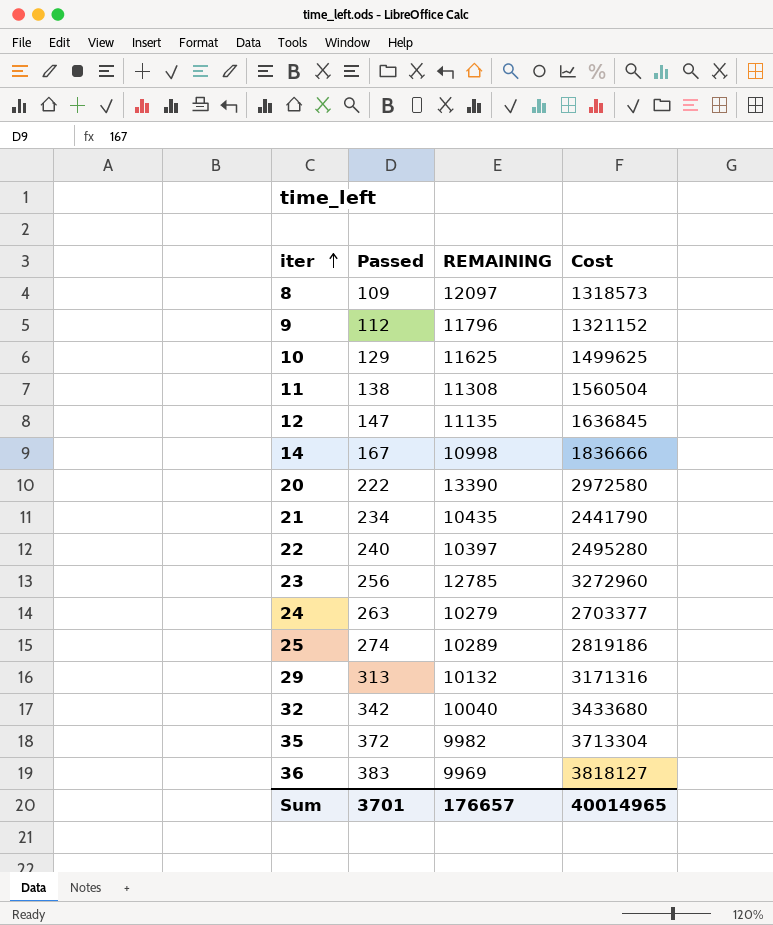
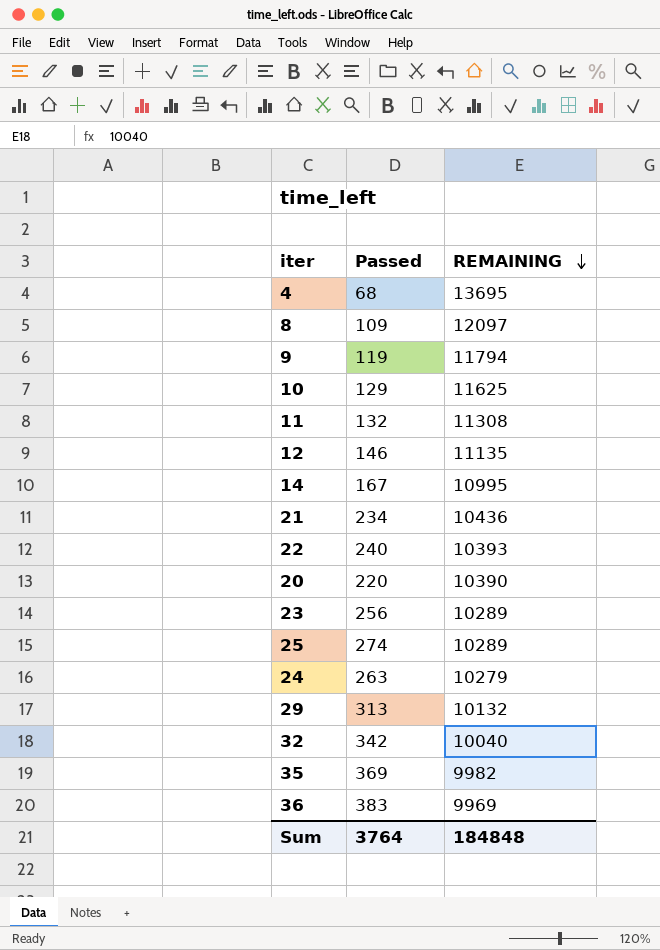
row order: iter ascending -> REMAINING descending
column Cost | formula: [Passed] * [REMAINING] -> none
row 4: none -> 68 | 13695
9 | Passed: 112 -> 119
9 | REMAINING: 11796 -> 11794
11 | Passed: 138 -> 132
12 | Passed: 147 -> 146
14 | REMAINING: 10998 -> 10995
21 | REMAINING: 10435 -> 10436
22 | REMAINING: 10397 -> 10393
20 | Passed: 222 -> 220
20 | REMAINING: 13390 -> 10390
23 | REMAINING: 12785 -> 10289
35 | Passed: 372 -> 369
Sum | Passed: 3701 -> 3764
Sum | REMAINING: 176657 -> 184848

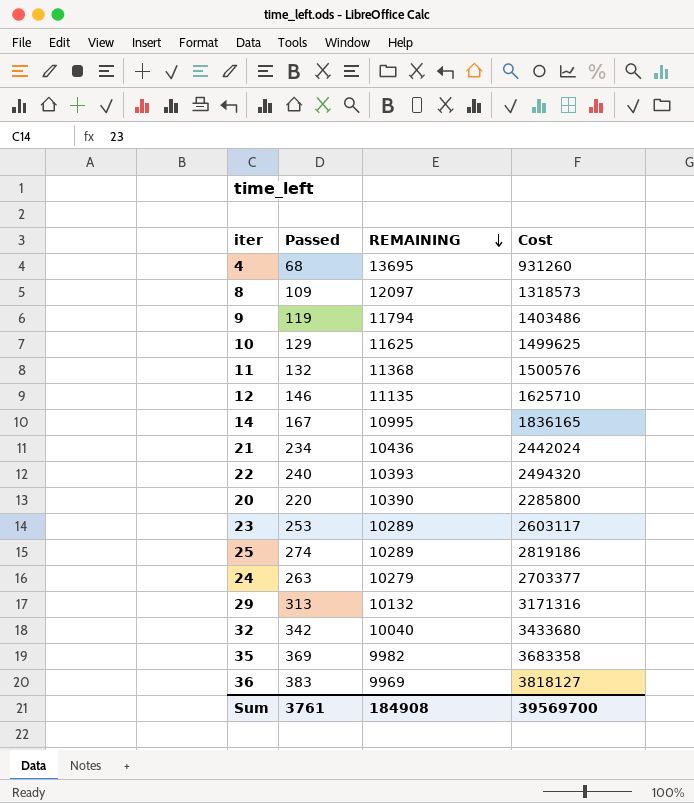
column Cost | formula: none -> [Passed] * [REMAINING]
11 | REMAINING: 11308 -> 11368
23 | Passed: 256 -> 253
Sum | Passed: 3764 -> 3761
Sum | REMAINING: 184848 -> 184908

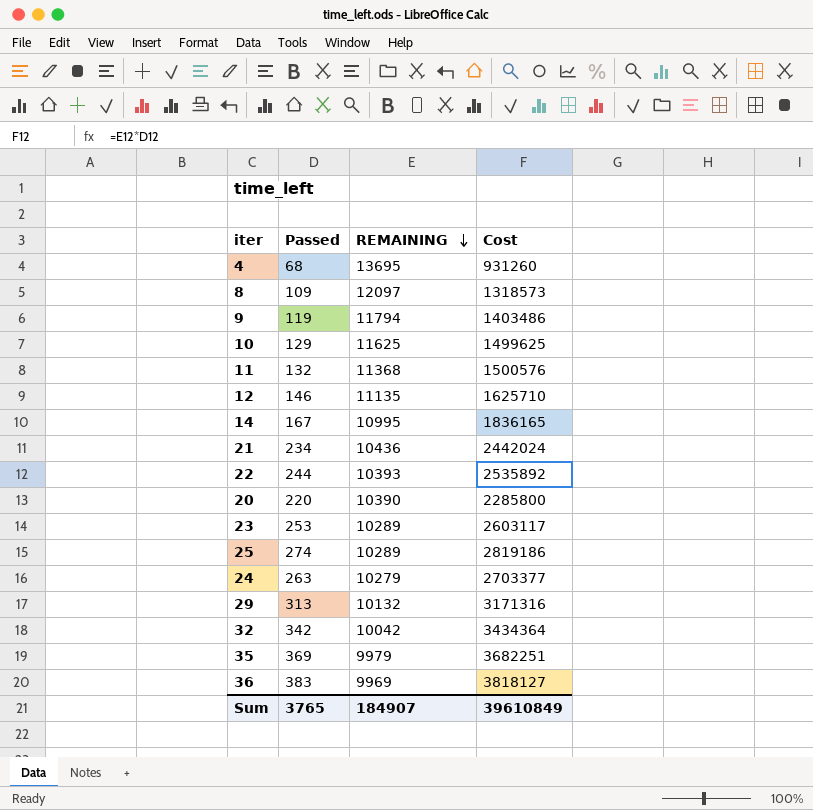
22 | Passed: 240 -> 244
22 | Cost: 2494320 -> 2535892
32 | REMAINING: 10040 -> 10042
32 | Cost: 3433680 -> 3434364
35 | REMAINING: 9982 -> 9979
35 | Cost: 3683358 -> 3682251
Sum | Passed: 3761 -> 3765
Sum | REMAINING: 184908 -> 184907
Sum | Cost: 39569700 -> 39610849

